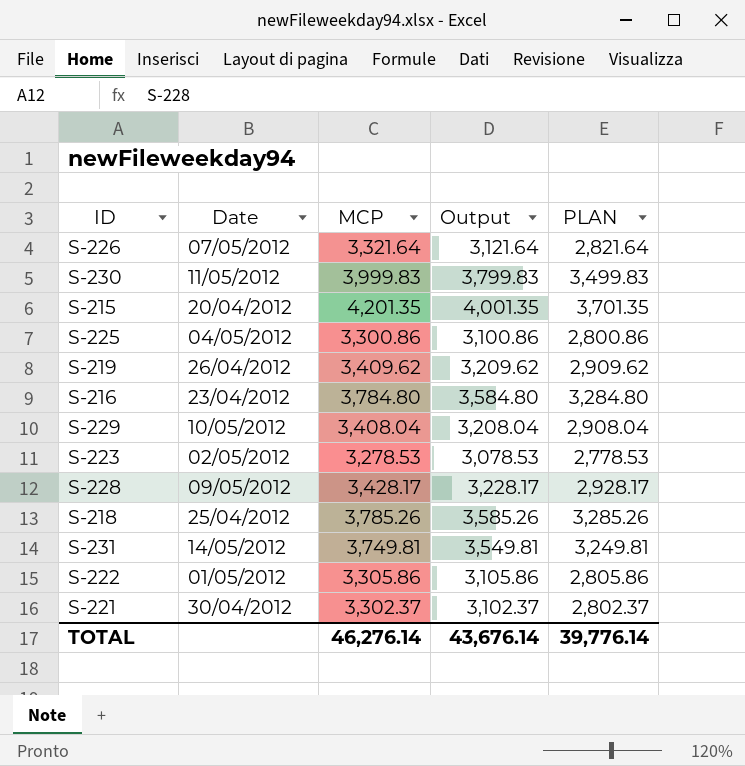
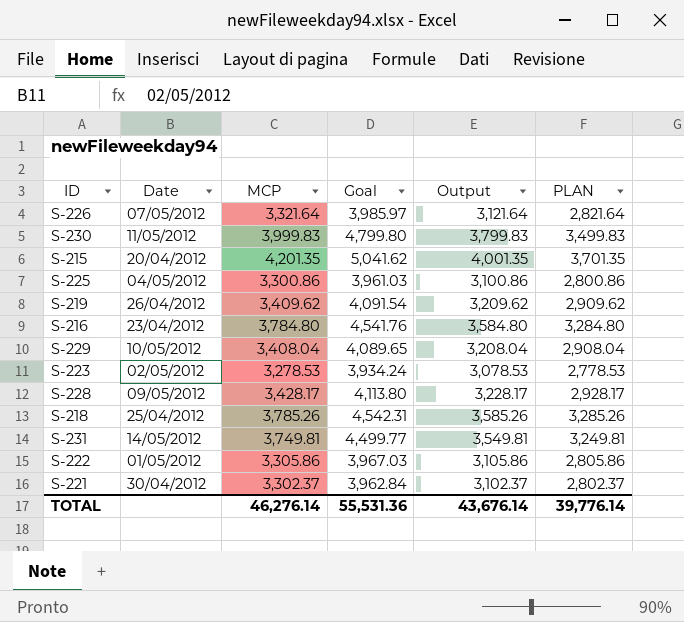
column Goal | formula: none -> [MCP] * 1.2

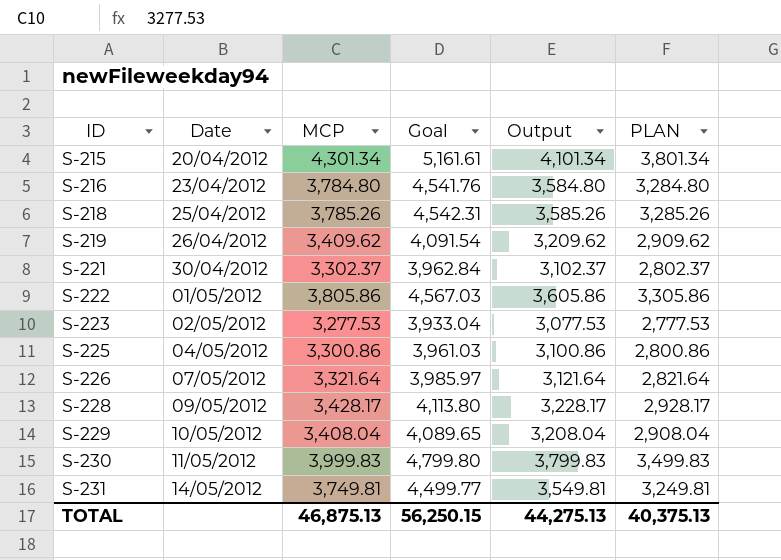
row order: none -> ID ascending
S-215 | MCP: 4,201.35 -> 4,301.34
S-215 | Goal: 5,041.62 -> 5,161.61
S-215 | Output: 4,001.35 -> 4,101.34
S-215 | PLAN: 3,701.35 -> 3,801.34
S-222 | MCP: 3,305.86 -> 3,805.86
S-222 | Goal: 3,967.03 -> 4,567.03
S-222 | Output: 3,105.86 -> 3,605.86
S-222 | PLAN: 2,805.86 -> 3,305.86
S-223 | MCP: 3,278.53 -> 3,277.53
S-223 | Goal: 3,934.24 -> 3,933.04
S-223 | Output: 3,078.53 -> 3,077.53
S-223 | PLAN: 2,778.53 -> 2,777.53
TOTAL | MCP: 46,276.14 -> 46,875.13
TOTAL | Goal: 55,531.36 -> 56,250.15
TOTAL | Output: 43,676.14 -> 44,275.13
TOTAL | PLAN: 39,776.14 -> 40,375.13

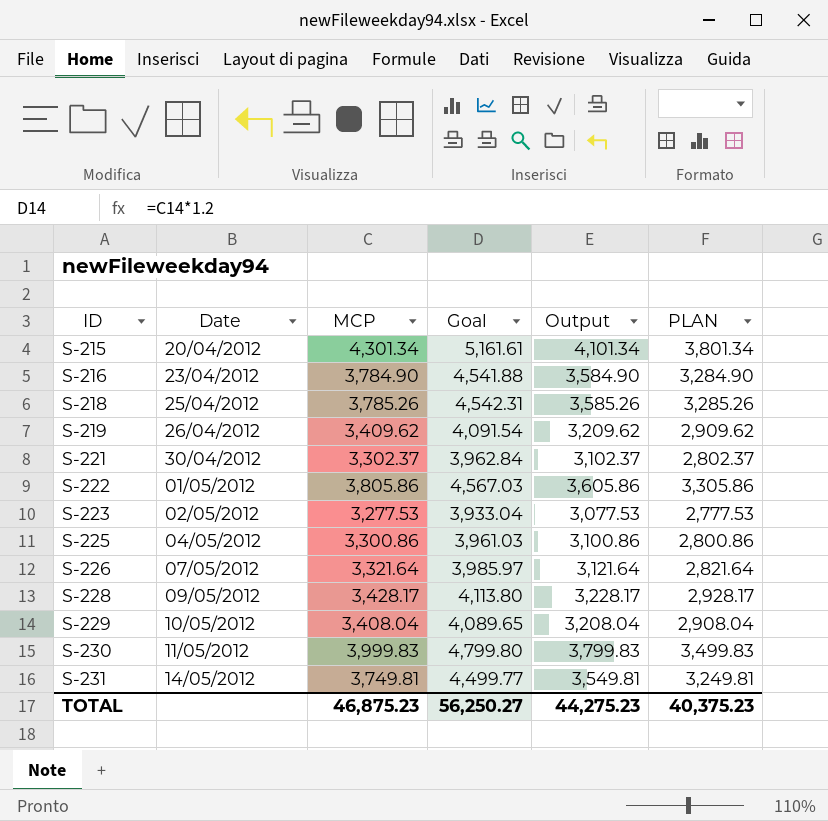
S-216 | MCP: 3,784.80 -> 3,784.90
S-216 | Goal: 4,541.76 -> 4,541.88
S-216 | Output: 3,584.80 -> 3,584.90
S-216 | PLAN: 3,284.80 -> 3,284.90
TOTAL | MCP: 46,875.13 -> 46,875.23
TOTAL | Goal: 56,250.15 -> 56,250.27
TOTAL | Output: 44,275.13 -> 44,275.23
TOTAL | PLAN: 40,375.13 -> 40,375.23

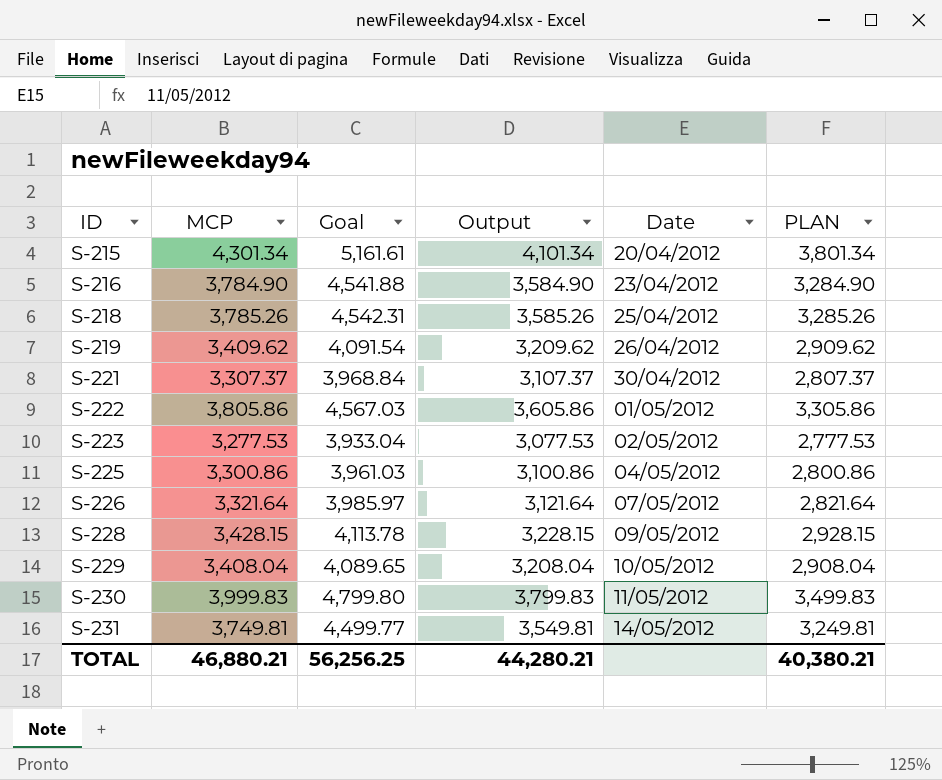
column Date | position: 2 -> 5
S-221 | MCP: 3,302.37 -> 3,307.37
S-221 | Goal: 3,962.84 -> 3,968.84
S-221 | Output: 3,102.37 -> 3,107.37
S-221 | PLAN: 2,802.37 -> 2,807.37
S-228 | MCP: 3,428.17 -> 3,428.15
S-228 | Goal: 4,113.80 -> 4,113.78
S-228 | Output: 3,228.17 -> 3,228.15
S-228 | PLAN: 2,928.17 -> 2,928.15
TOTAL | MCP: 46,875.23 -> 46,880.21
TOTAL | Goal: 56,250.27 -> 56,256.25
TOTAL | Output: 44,275.23 -> 44,280.21
TOTAL | PLAN: 40,375.23 -> 40,380.21

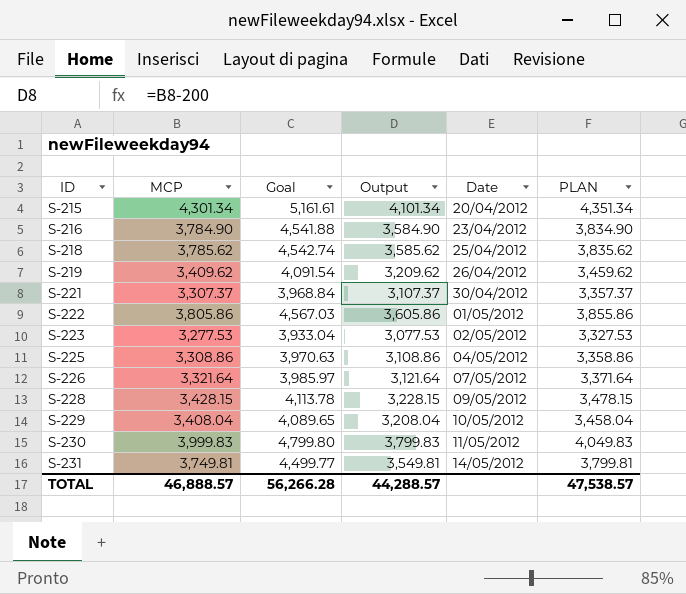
column PLAN | formula: [MCP] - 500 -> [MCP] + 50
S-218 | MCP: 3,785.26 -> 3,785.62
S-218 | Goal: 4,542.31 -> 4,542.74
S-218 | Output: 3,585.26 -> 3,585.62
S-225 | MCP: 3,300.86 -> 3,308.86
S-225 | Goal: 3,961.03 -> 3,970.63
S-225 | Output: 3,100.86 -> 3,108.86
TOTAL | MCP: 46,880.21 -> 46,888.57
TOTAL | Goal: 56,256.25 -> 56,266.28
TOTAL | Output: 44,280.21 -> 44,288.57
TOTAL | PLAN: 40,380.21 -> 47,538.57

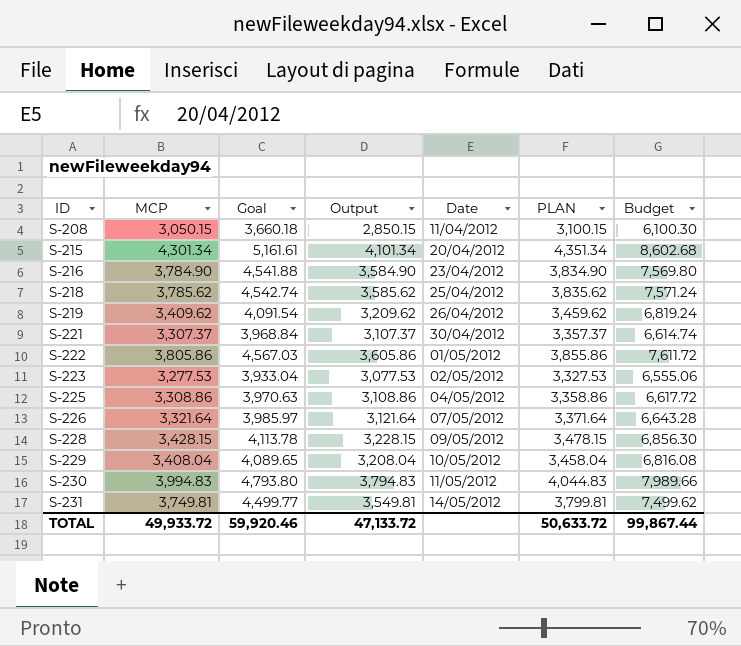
column Budget | formula: none -> [MCP] * 2
row S-208: none -> 3,050.15 | 3,660.18 | 2,850.15 | 11/04/2012 | 3,100.15 | 6,100.30
S-230 | MCP: 3,999.83 -> 3,994.83
S-230 | Goal: 4,799.80 -> 4,793.80
S-230 | Output: 3,799.83 -> 3,794.83
S-230 | PLAN: 4,049.83 -> 4,044.83
TOTAL | MCP: 46,888.57 -> 49,933.72
TOTAL | Goal: 56,266.28 -> 59,920.46
TOTAL | Output: 44,288.57 -> 47,133.72
TOTAL | PLAN: 47,538.57 -> 50,633.72

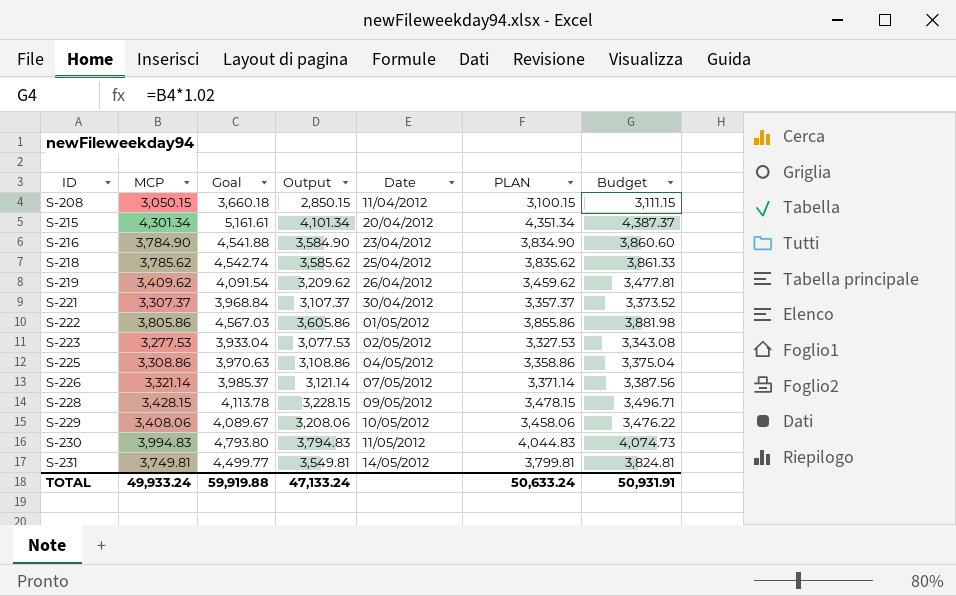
column Budget | formula: [MCP] * 2 -> [MCP] * 1.02
S-226 | MCP: 3,321.64 -> 3,321.14
S-226 | Goal: 3,985.97 -> 3,985.37
S-226 | Output: 3,121.64 -> 3,121.14
S-226 | PLAN: 3,371.64 -> 3,371.14
S-229 | MCP: 3,408.04 -> 3,408.06
S-229 | Goal: 4,089.65 -> 4,089.67
S-229 | Output: 3,208.04 -> 3,208.06
S-229 | PLAN: 3,458.04 -> 3,458.06
TOTAL | MCP: 49,933.72 -> 49,933.24
TOTAL | Goal: 59,920.46 -> 59,919.88
TOTAL | Output: 47,133.72 -> 47,133.24
TOTAL | PLAN: 50,633.72 -> 50,633.24
TOTAL | Budget: 99,867.44 -> 50,931.91

